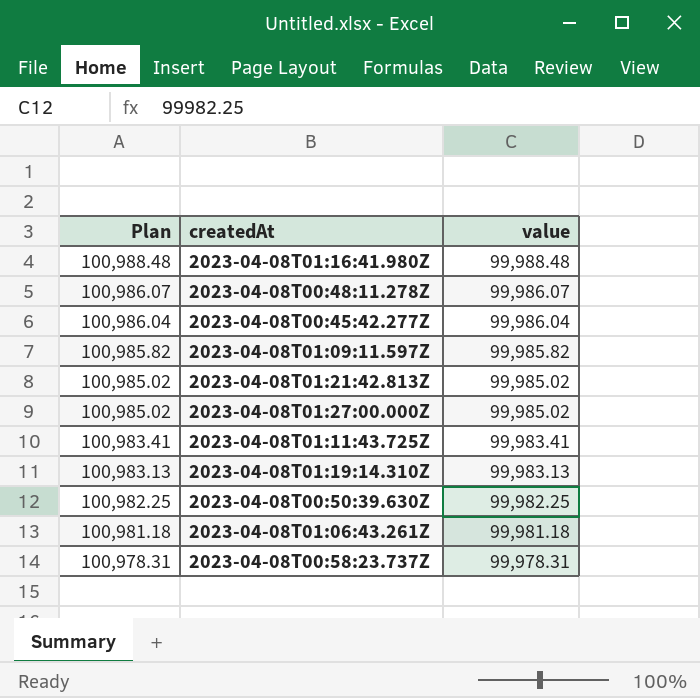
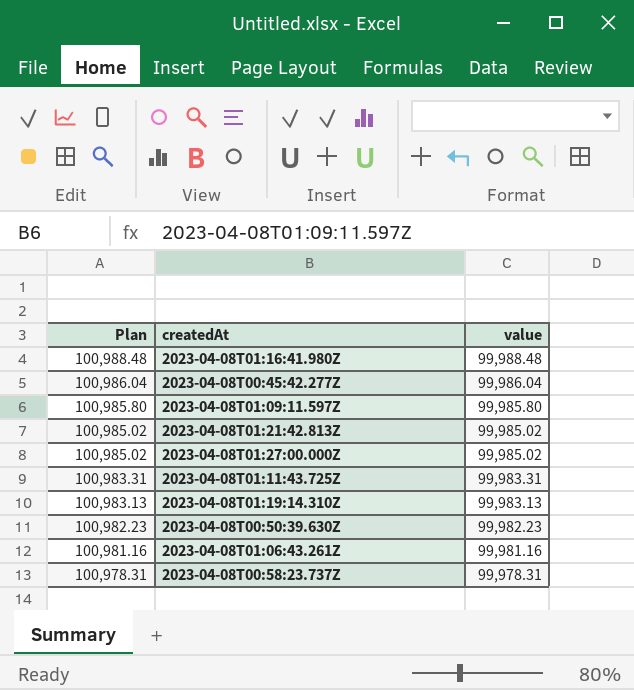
row 2023-04-08T00:48:11.278Z: 100,986.07 | 99,986.07 -> none
2023-04-08T01:09:11.597Z | Plan: 100,985.82 -> 100,985.80
2023-04-08T01:09:11.597Z | value: 99,985.82 -> 99,985.80
2023-04-08T01:11:43.725Z | Plan: 100,983.41 -> 100,983.31
2023-04-08T01:11:43.725Z | value: 99,983.41 -> 99,983.31
2023-04-08T00:50:39.630Z | Plan: 100,982.25 -> 100,982.23
2023-04-08T00:50:39.630Z | value: 99,982.25 -> 99,982.23
2023-04-08T01:06:43.261Z | Plan: 100,981.18 -> 100,981.16
2023-04-08T01:06:43.261Z | value: 99,981.18 -> 99,981.16

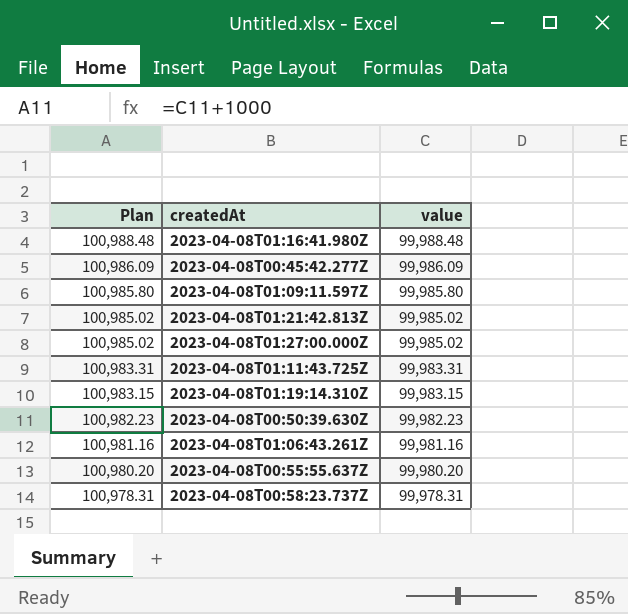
2023-04-08T00:45:42.277Z | Plan: 100,986.04 -> 100,986.09
2023-04-08T00:45:42.277Z | value: 99,986.04 -> 99,986.09
2023-04-08T01:19:14.310Z | Plan: 100,983.13 -> 100,983.15
2023-04-08T01:19:14.310Z | value: 99,983.13 -> 99,983.15
row 2023-04-08T00:55:55.637Z: none -> 100,980.20 | 99,980.20

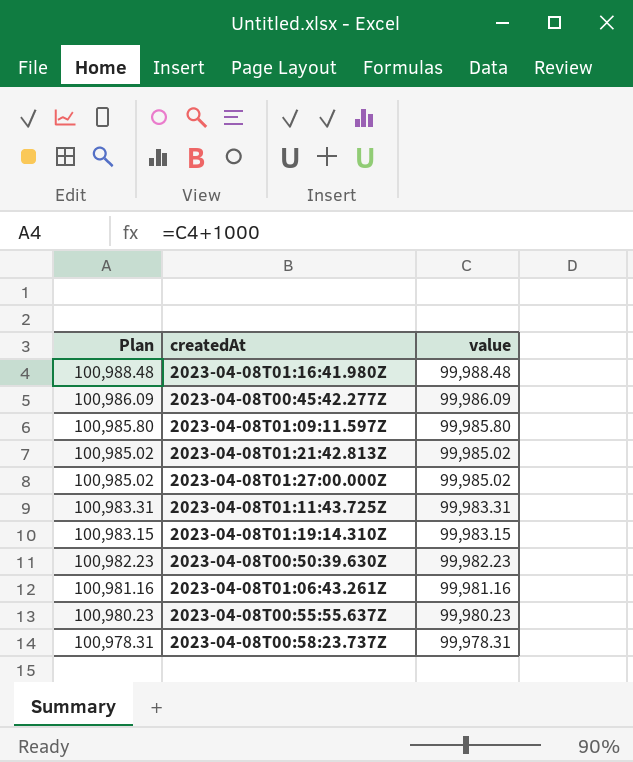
2023-04-08T00:55:55.637Z | Plan: 100,980.20 -> 100,980.23
2023-04-08T00:55:55.637Z | value: 99,980.20 -> 99,980.23

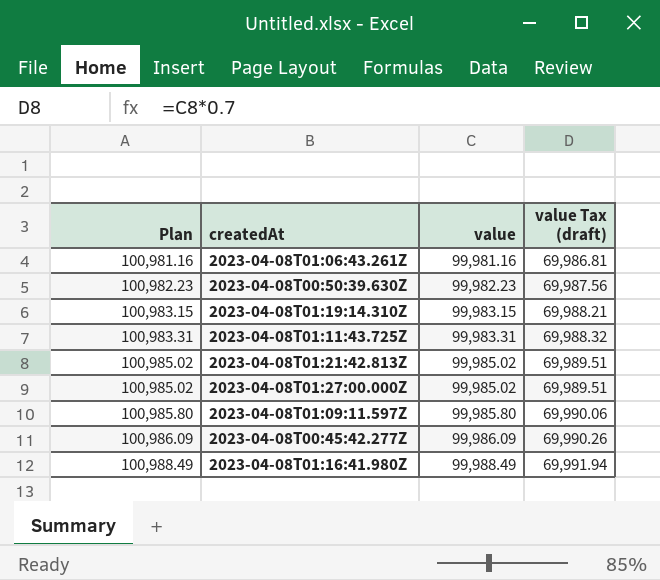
row order: Plan descending -> Plan ascending
column value Tax (draft) | formula: none -> [value] * 0.7
row 2023-04-08T00:55:55.637Z: 100,980.23 | 99,980.23 -> none
row 2023-04-08T00:58:23.737Z: 100,978.31 | 99,978.31 -> none
2023-04-08T01:16:41.980Z | Plan: 100,988.48 -> 100,988.49
2023-04-08T01:16:41.980Z | value: 99,988.48 -> 99,988.49

